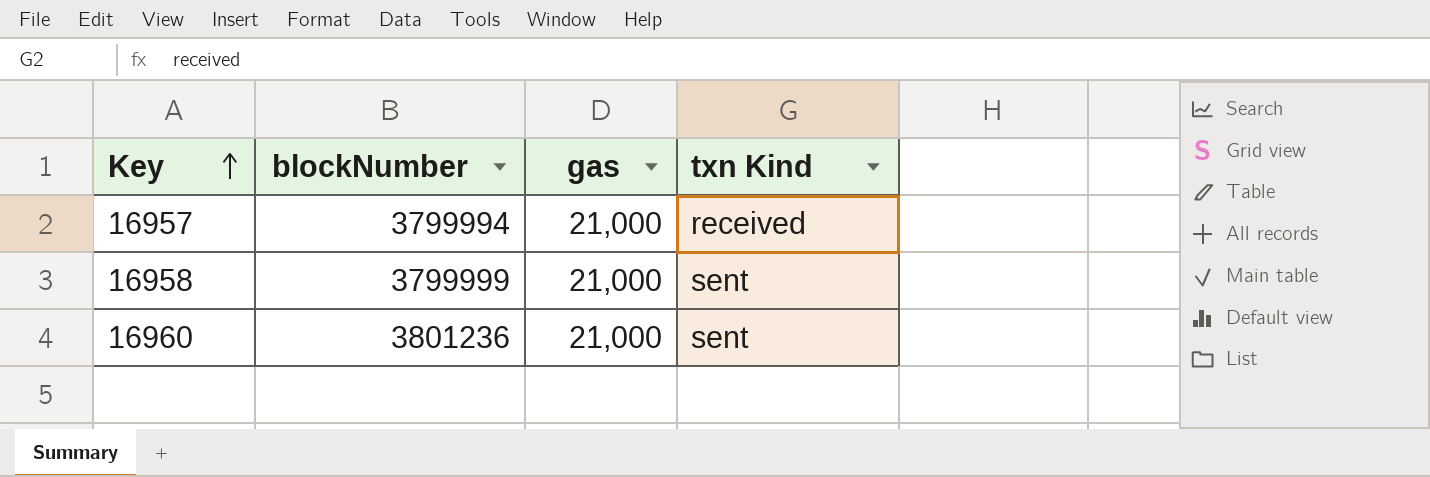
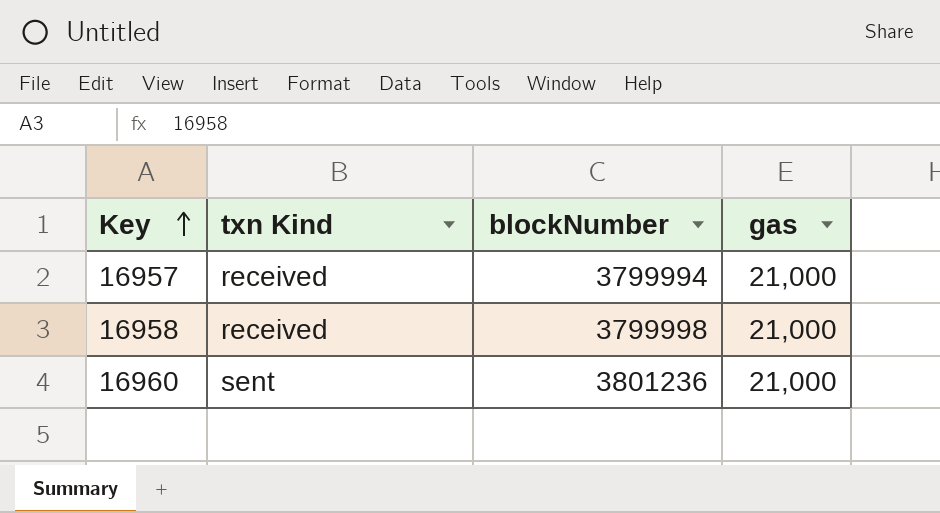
column txn Kind | position: 4 -> 2
16958 | txn Kind: sent -> received
16958 | blockNumber: 3799999 -> 3799998

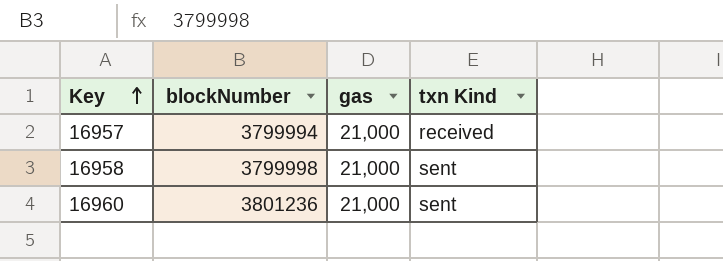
column txn Kind | position: 2 -> 4
16958 | txn Kind: received -> sent

